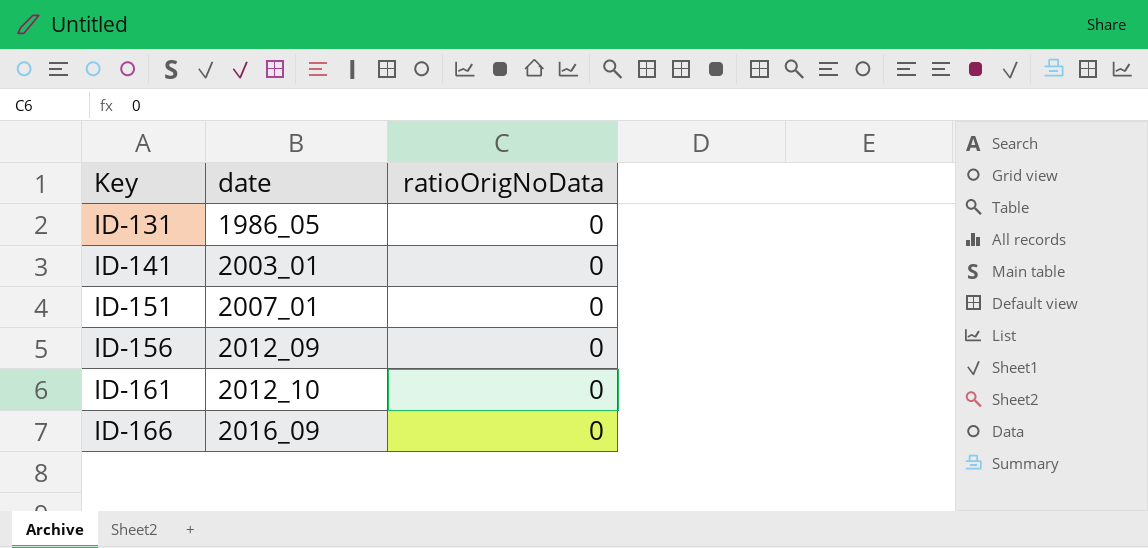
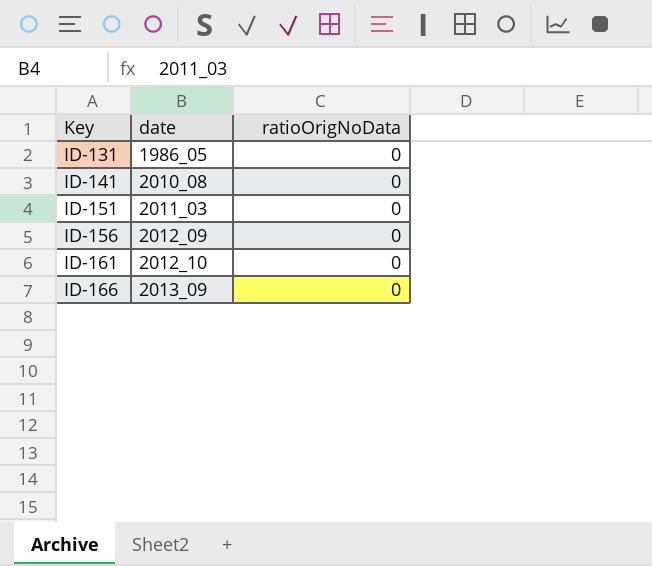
ID-141 | date: 2003_01 -> 2010_08
ID-151 | date: 2007_01 -> 2011_03
ID-166 | date: 2016_09 -> 2013_09

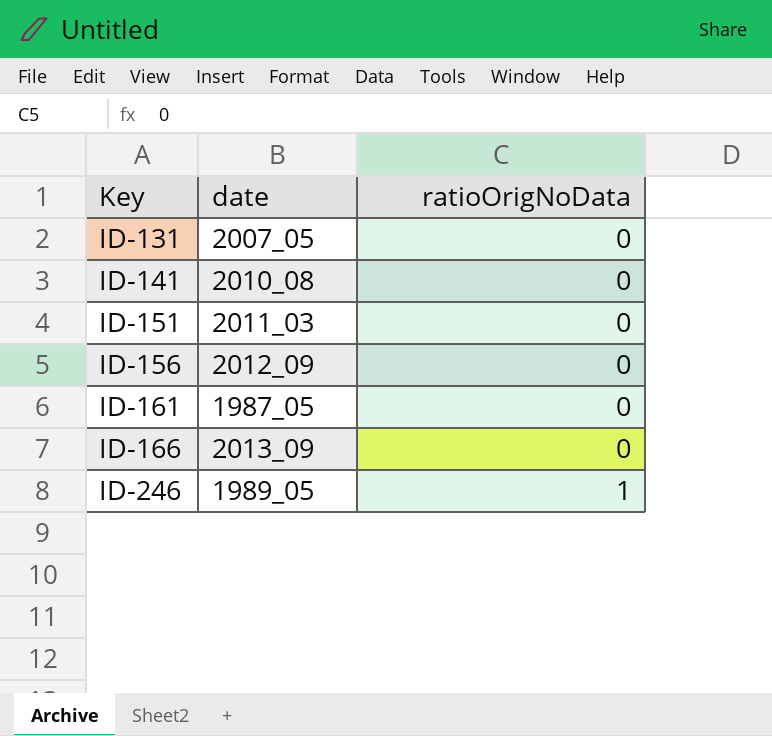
ID-131 | date: 1986_05 -> 2007_05
ID-161 | date: 2012_10 -> 1987_05
row ID-246: none -> 1989_05 | 1

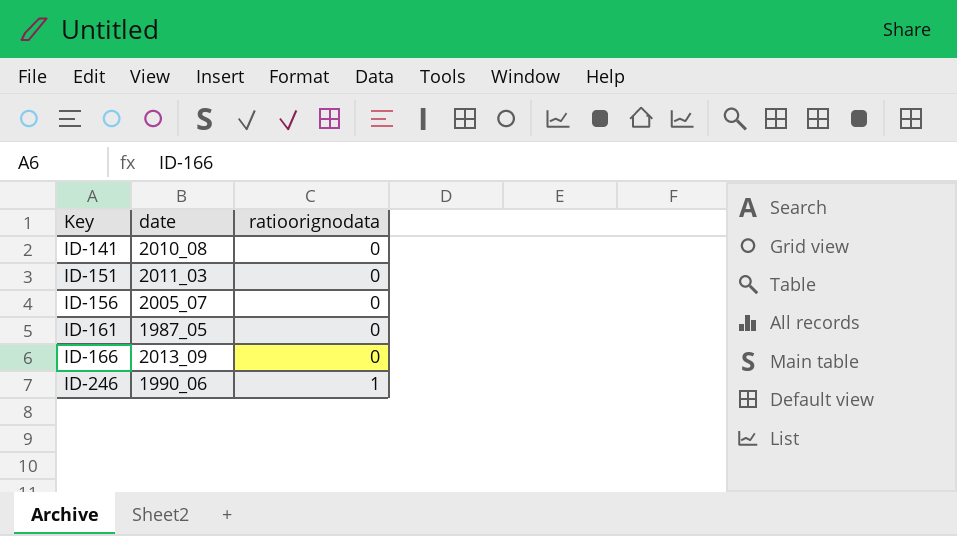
column name: ratioOrigNoData -> ratioorignodata
row ID-131: 2007_05 | 0 -> none
ID-156 | date: 2012_09 -> 2005_07
ID-246 | date: 1989_05 -> 1990_06

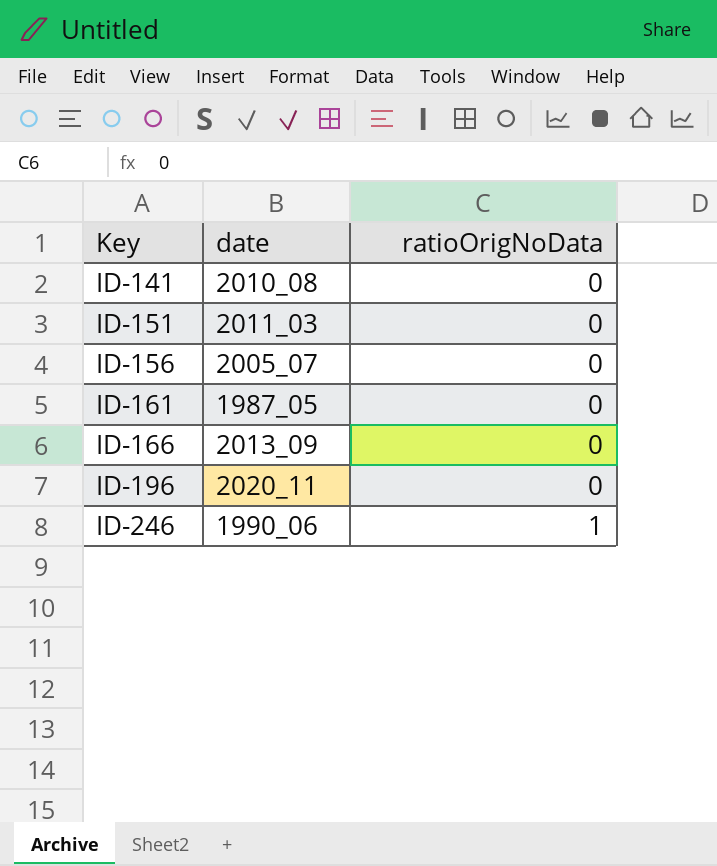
column name: ratioorignodata -> ratioOrigNoData
row ID-196: none -> 2020_11 | 0

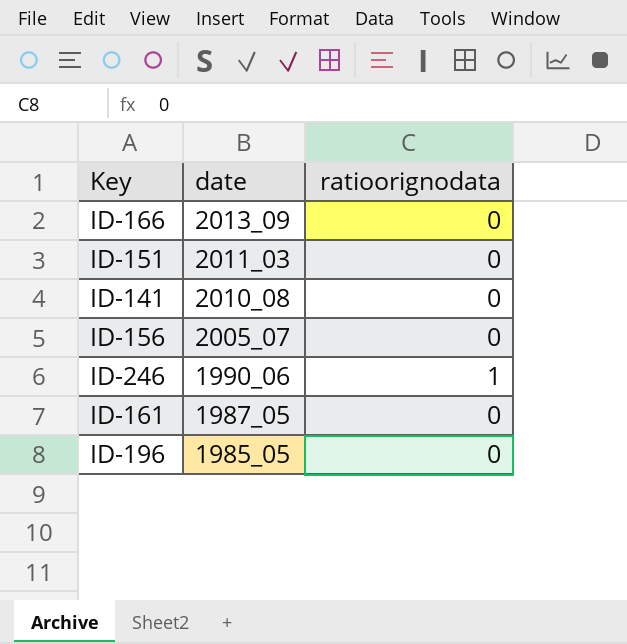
row order: Key ascending -> date descending
column name: ratioOrigNoData -> ratioorignodata
ID-196 | date: 2020_11 -> 1985_05

